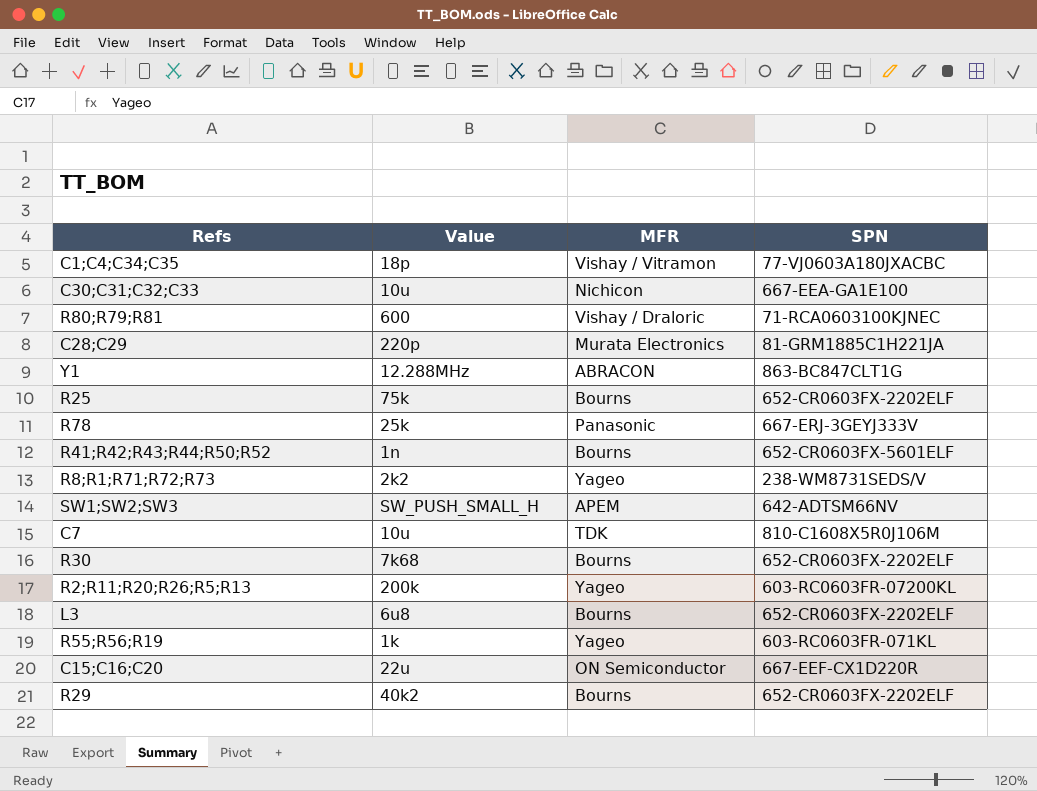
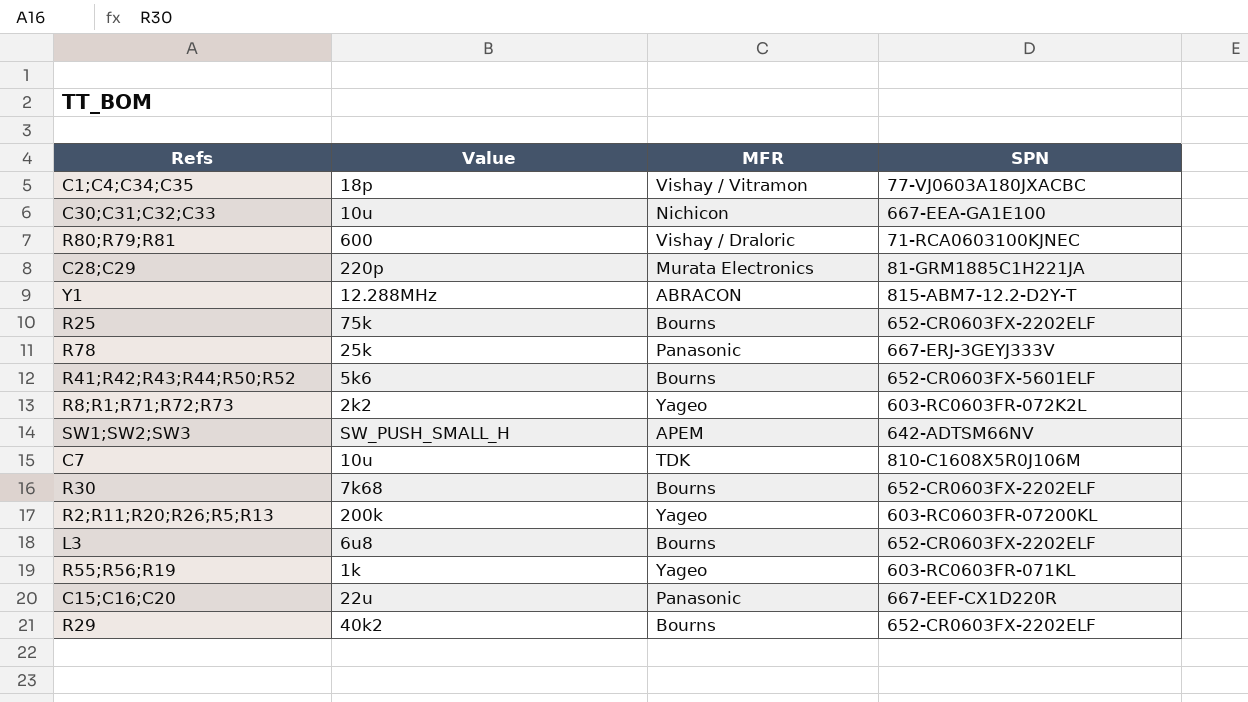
Y1 | SPN: 863-BC847CLT1G -> 815-ABM7-12.2-D2Y-T
R41;R42;R43;R44;R50;R52 | Value: 1n -> 5k6
R8;R1;R71;R72;R73 | SPN: 238-WM8731SEDS/V -> 603-RC0603FR-072K2L
C15;C16;C20 | MFR: ON Semiconductor -> Panasonic

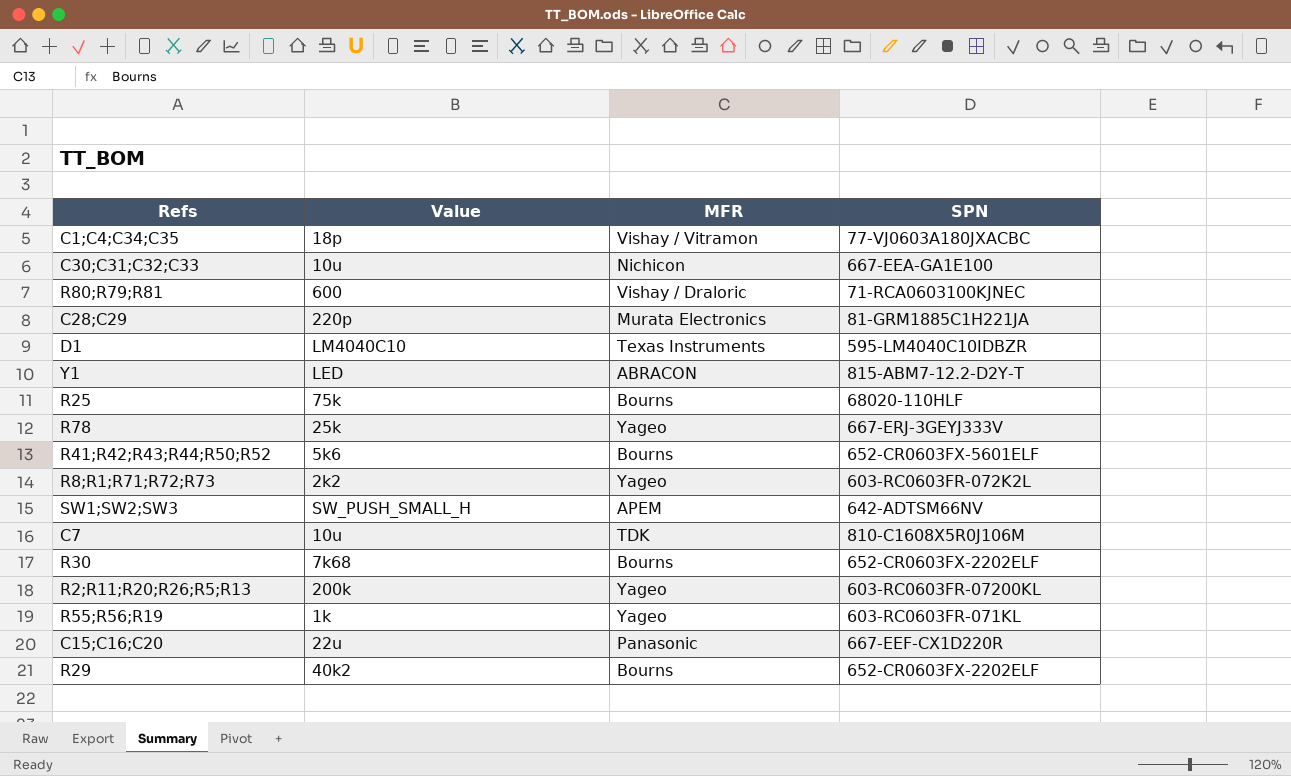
row L3: 6u8 | Bourns | 652-CR0603FX-2202ELF -> none
row D1: none -> LM4040C10 | Texas Instruments | 595-LM4040C10IDBZR
Y1 | Value: 12.288MHz -> LED
R25 | SPN: 652-CR0603FX-2202ELF -> 68020-110HLF
R78 | MFR: Panasonic -> Yageo

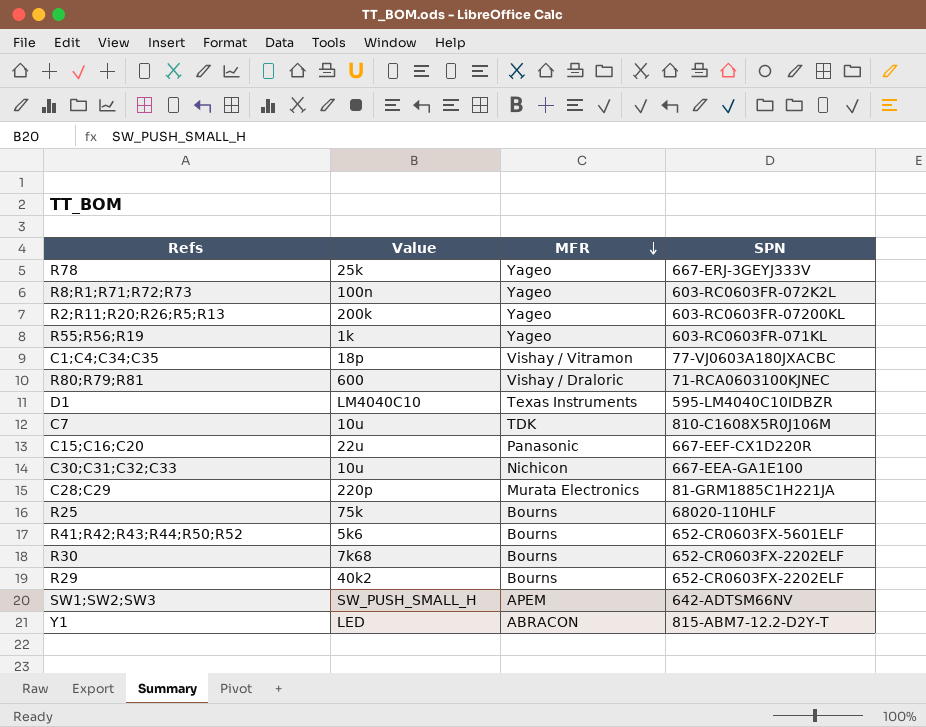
row order: none -> MFR descending
R8;R1;R71;R72;R73 | Value: 2k2 -> 100n

